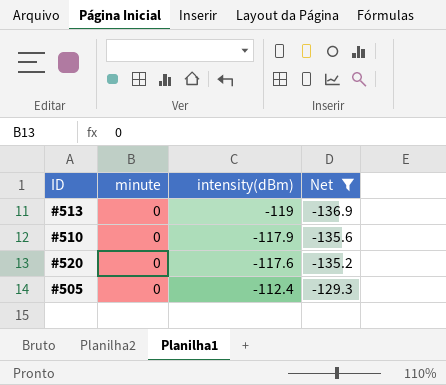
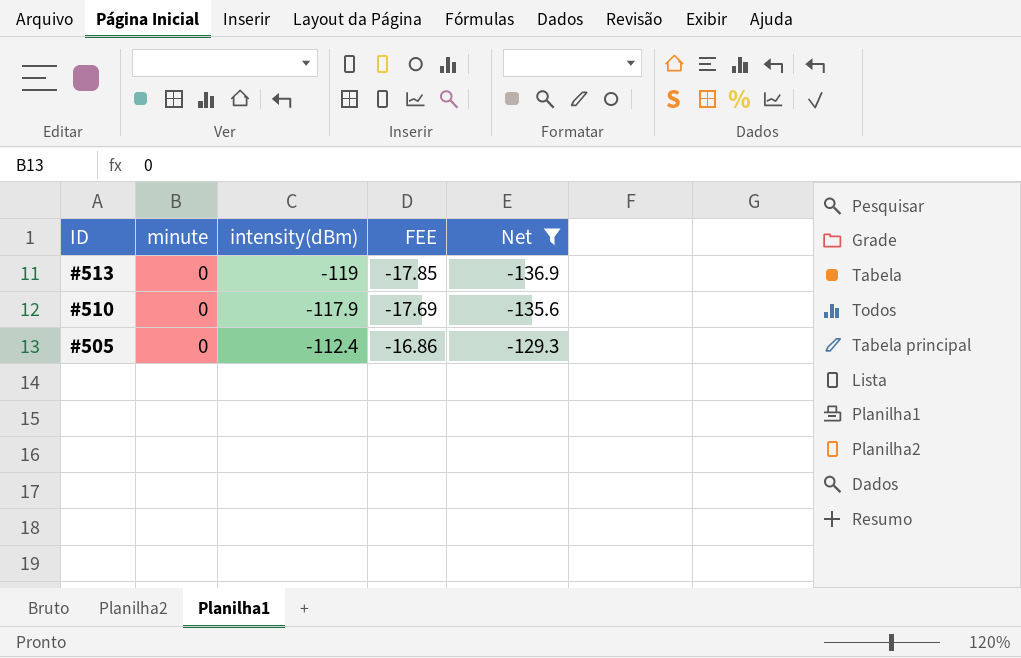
column FEE | formula: none -> [intensity(dBm)] * 0.15
row #520: 0 | -117.6 | -135.2 -> none

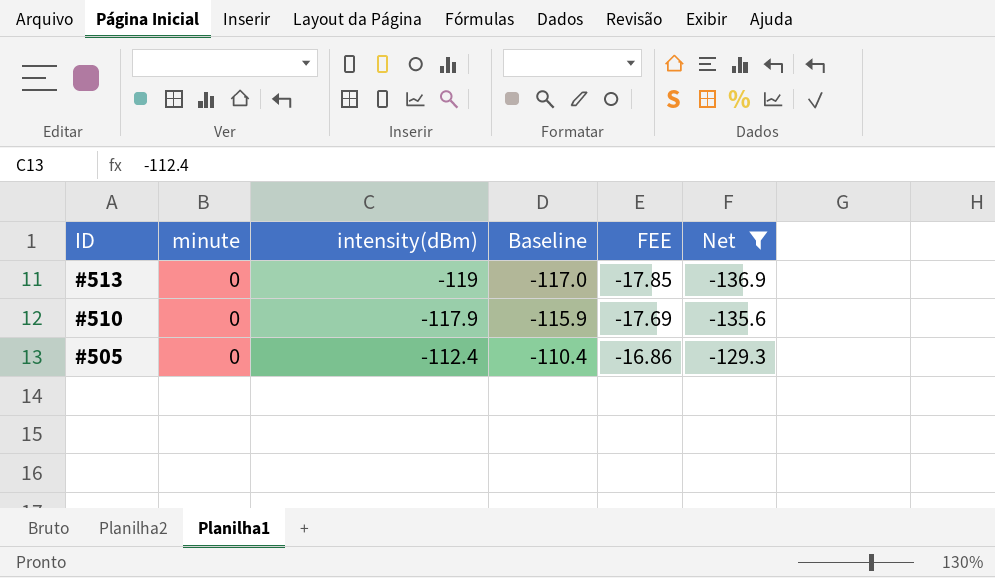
column Baseline | formula: none -> [intensity(dBm)] + 2

